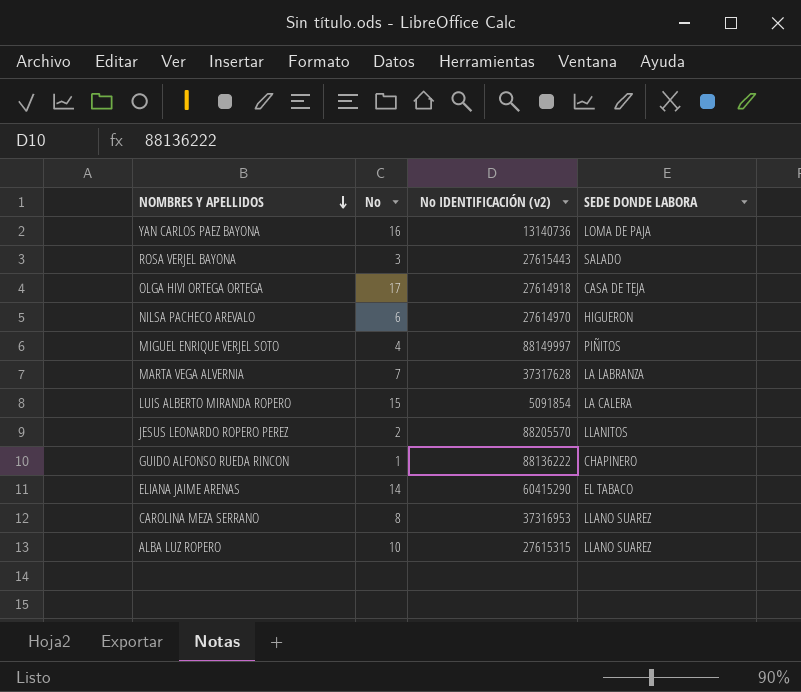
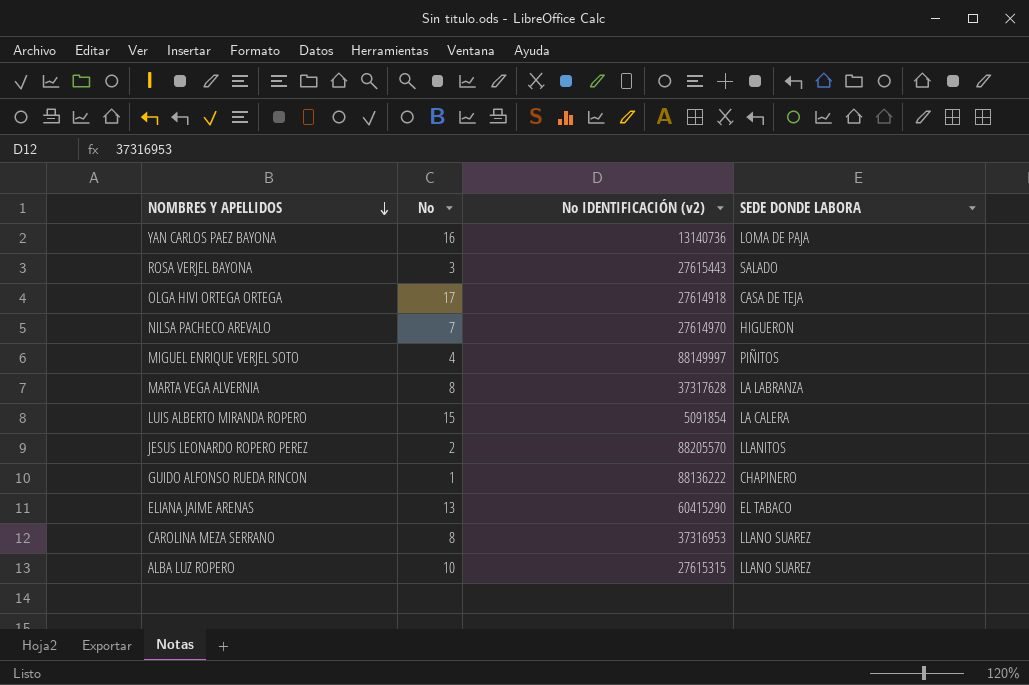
NILSA PACHECO AREVALO | No: 6 -> 7
MARTA VEGA ALVERNIA | No: 7 -> 8
ELIANA JAIME ARENAS | No: 14 -> 13

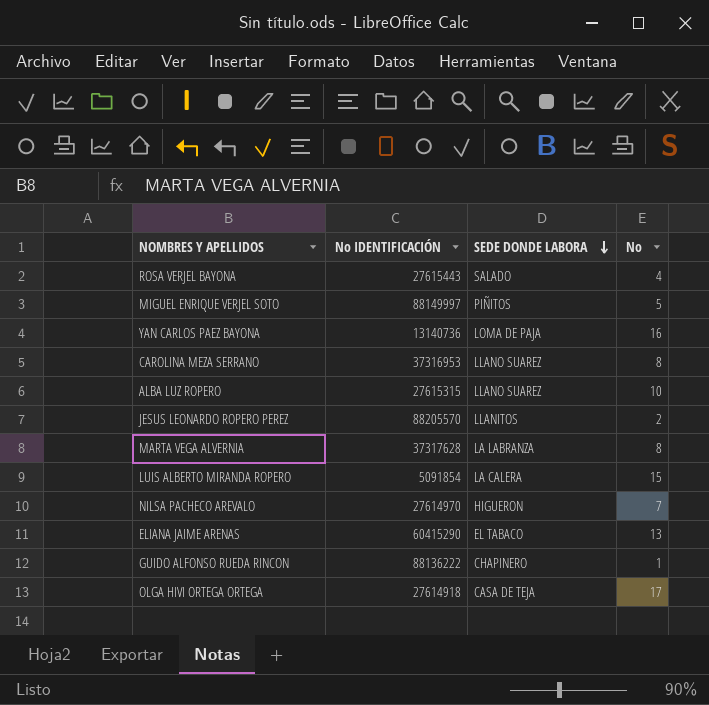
row order: NOMBRES Y APELLIDOS descending -> SEDE DONDE LABORA descending
column name: No IDENTIFICACIÓN (v2) -> No IDENTIFICACIÓN
column No | position: 2 -> 4
ROSA VERJEL BAYONA | No: 3 -> 4
MIGUEL ENRIQUE VERJEL SOTO | No: 4 -> 5

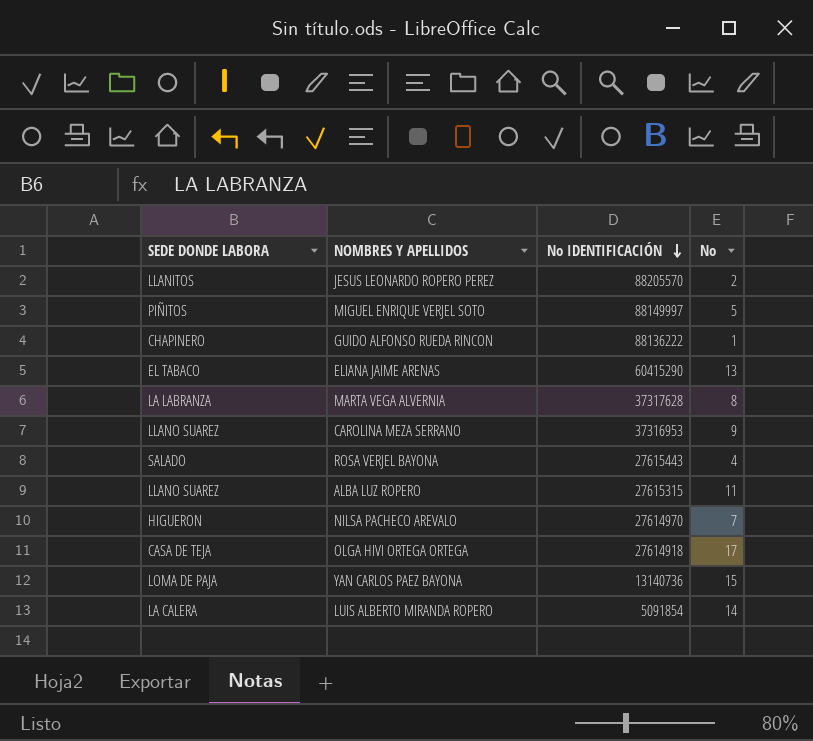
row order: SEDE DONDE LABORA descending -> No IDENTIFICACIÓN descending
column SEDE DONDE LABORA | position: 3 -> 1
CAROLINA MEZA SERRANO | No: 8 -> 9
ALBA LUZ ROPERO | No: 10 -> 11
YAN CARLOS PAEZ BAYONA | No: 16 -> 15
LUIS ALBERTO MIRANDA ROPERO | No: 15 -> 14

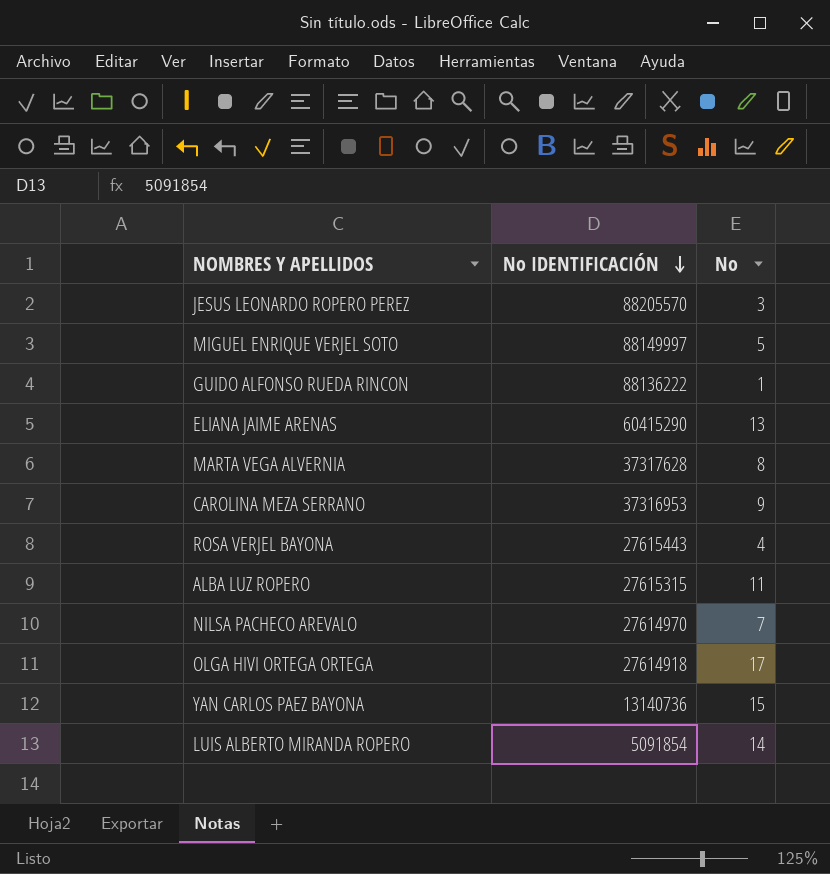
column SEDE DONDE LABORA | position: 1 -> none
JESUS LEONARDO ROPERO PEREZ | No: 2 -> 3

